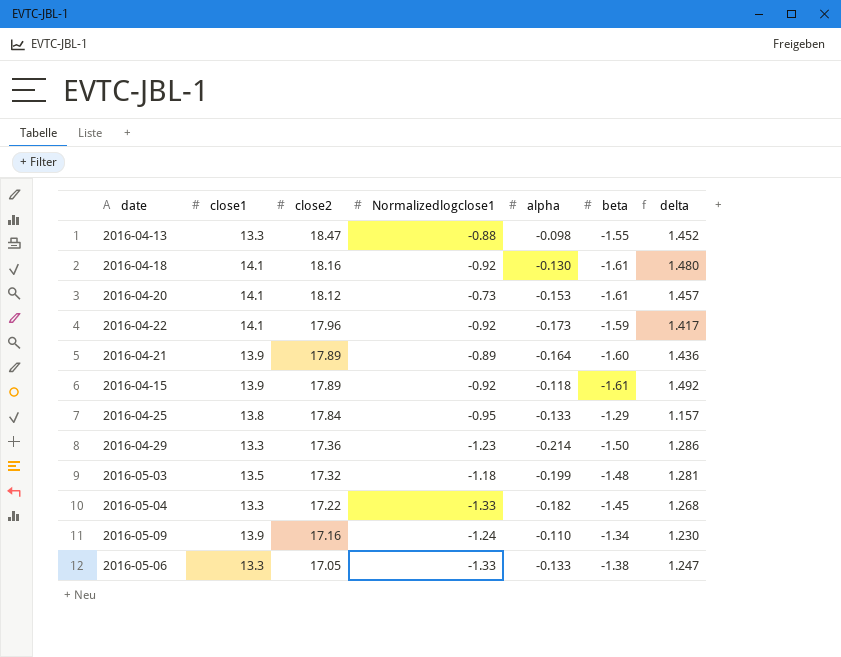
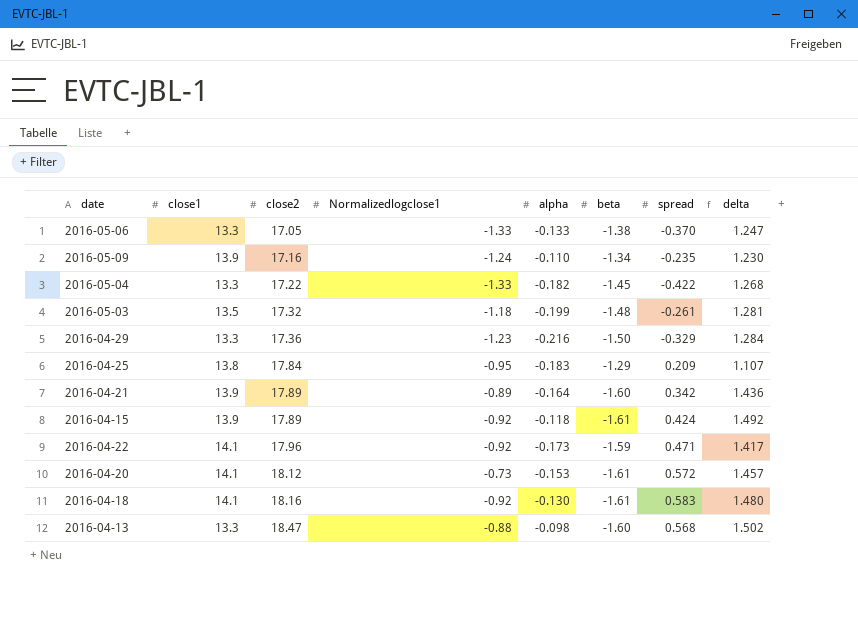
row order: close2 descending -> close2 ascending
column spread | position: none -> 7
2016-04-29 | alpha: -0.214 -> -0.216
2016-04-29 | delta: 1.286 -> 1.284
2016-04-25 | alpha: -0.133 -> -0.183
2016-04-25 | delta: 1.157 -> 1.107
2016-04-13 | beta: -1.55 -> -1.60
2016-04-13 | delta: 1.452 -> 1.502

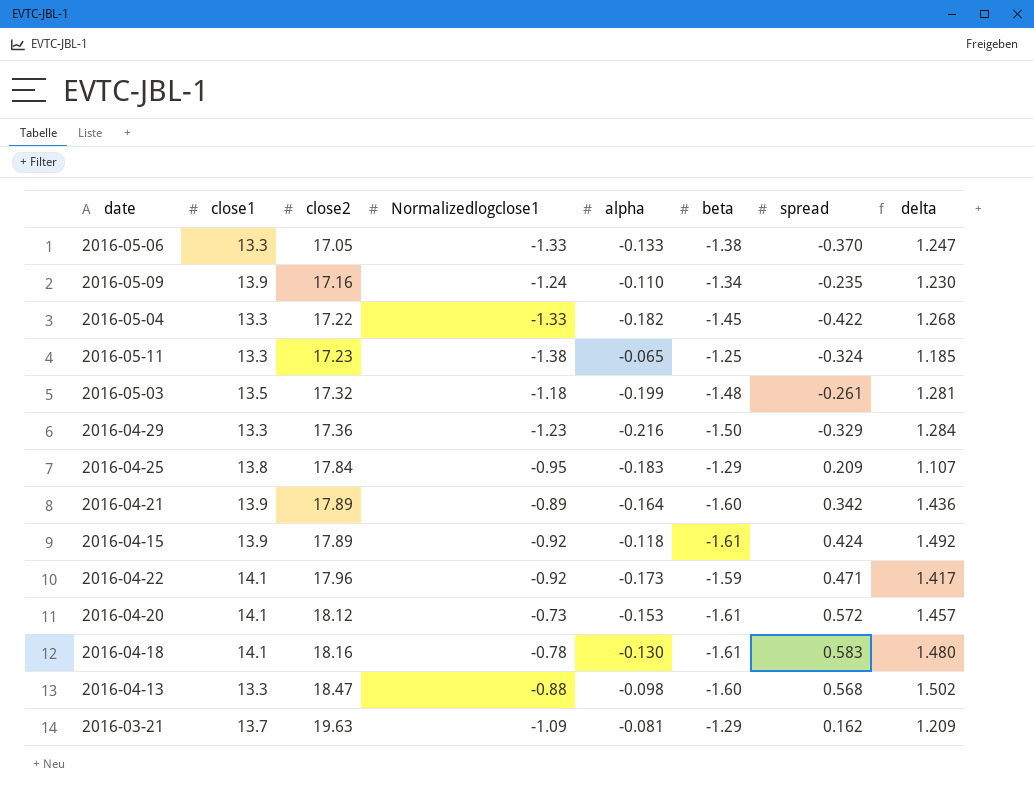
row 2016-05-11: none -> 13.3 | 17.23 | -1.38 | -0.065 | -1.25 | -0.324 | 1.185
2016-04-18 | Normalizedlogclose1: -0.92 -> -0.78
row 2016-03-21: none -> 13.7 | 19.63 | -1.09 | -0.081 | -1.29 | 0.162 | 1.209

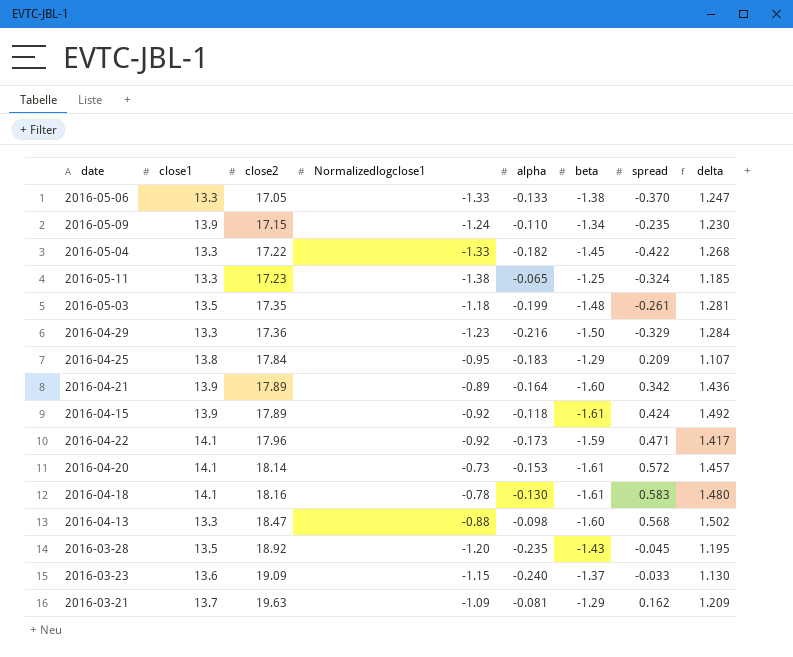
2016-05-09 | close2: 17.16 -> 17.15
2016-05-03 | close2: 17.32 -> 17.35
2016-04-20 | close2: 18.12 -> 18.14
row 2016-03-28: none -> 13.5 | 18.92 | -1.20 | -0.235 | -1.43 | -0.045 | 1.195
row 2016-03-23: none -> 13.6 | 19.09 | -1.15 | -0.240 | -1.37 | -0.033 | 1.130

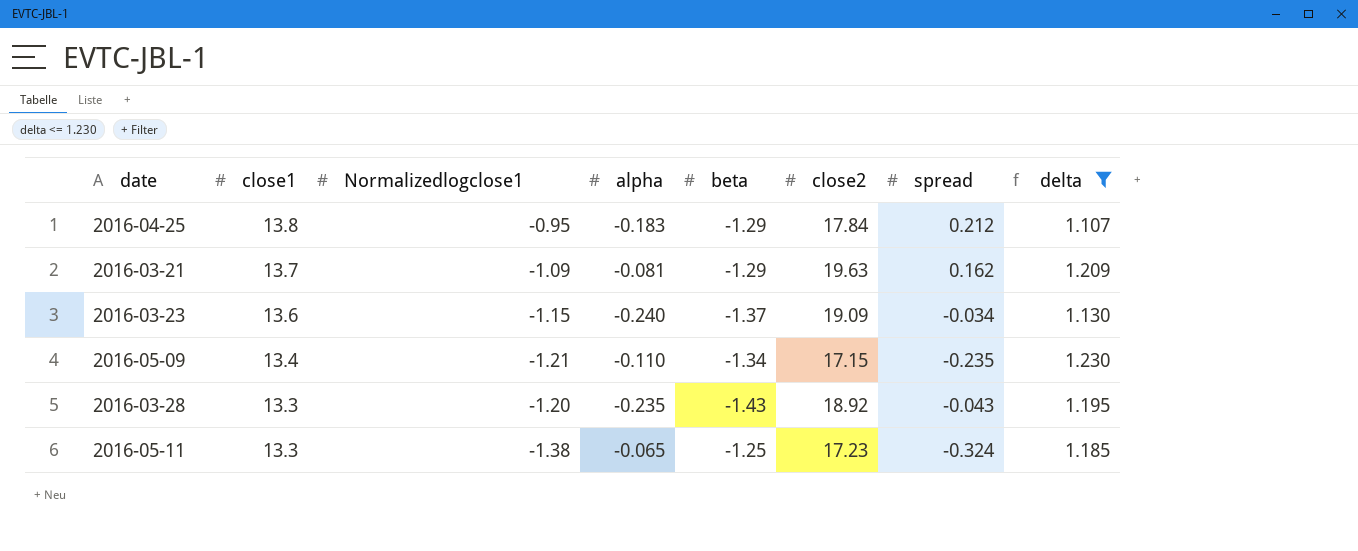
filter: none -> delta <= 1.230
row order: close2 ascending -> close1 descending
column close2 | position: 3 -> 6
2016-04-25 | spread: 0.209 -> 0.212
2016-03-23 | spread: -0.033 -> -0.034
2016-05-09 | close1: 13.9 -> 13.4
2016-05-09 | Normalizedlogclose1: -1.24 -> -1.21
2016-03-28 | close1: 13.5 -> 13.3
2016-03-28 | spread: -0.045 -> -0.043

